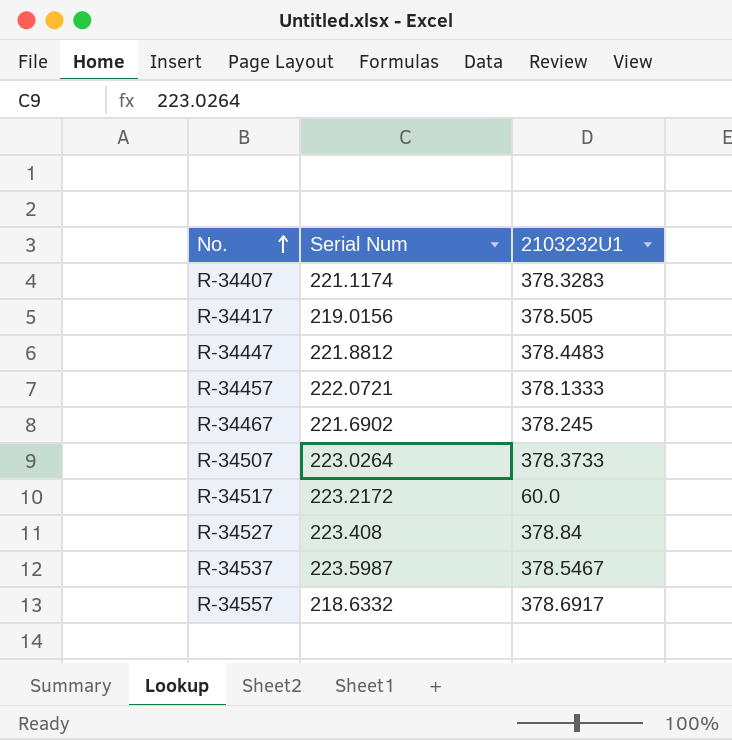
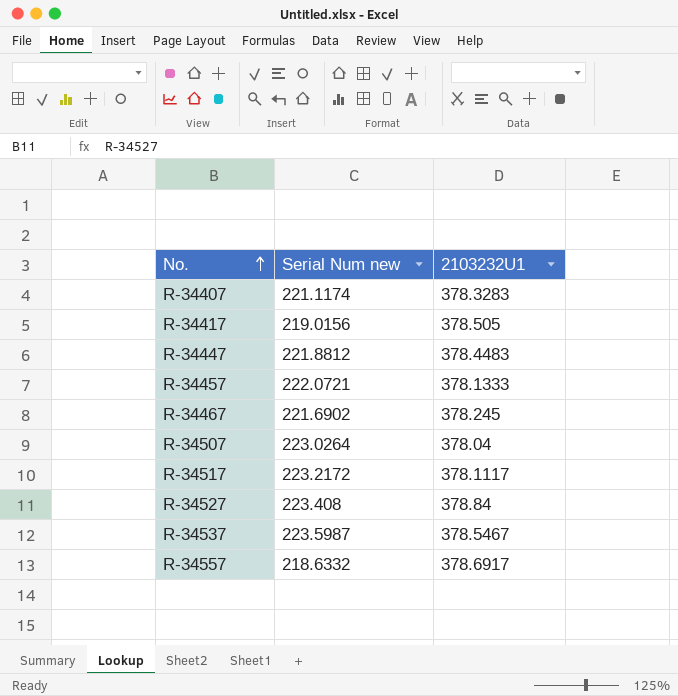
column name: Serial Num -> Serial Num new
R-34507 | 2103232U1: 378.3733 -> 378.04
R-34517 | 2103232U1: 60.0 -> 378.1117

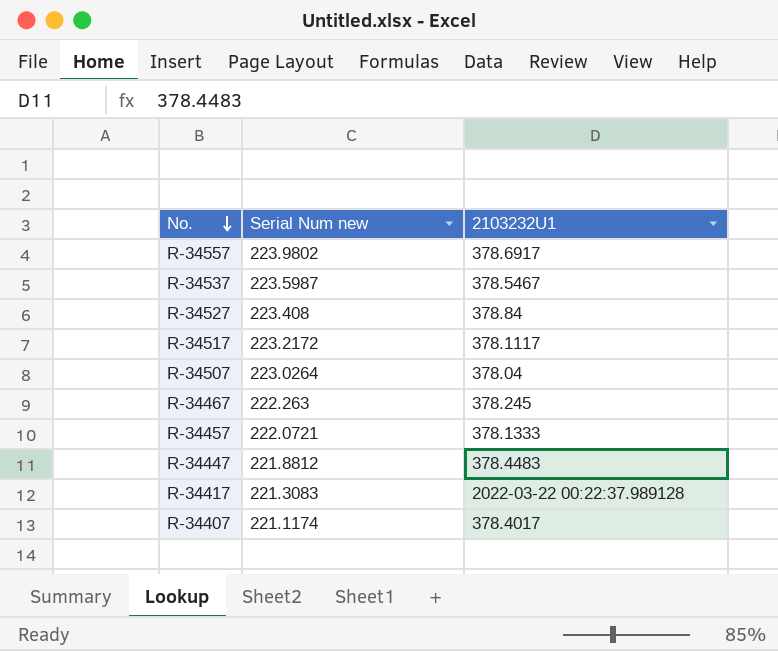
row order: No. ascending -> No. descending
R-34557 | Serial Num new: 218.6332 -> 223.9802
R-34467 | Serial Num new: 221.6902 -> 222.263
R-34417 | Serial Num new: 219.0156 -> 221.3083
R-34417 | 2103232U1: 378.505 -> 2022-03-22 00:22:37.989128
R-34407 | 2103232U1: 378.3283 -> 378.4017

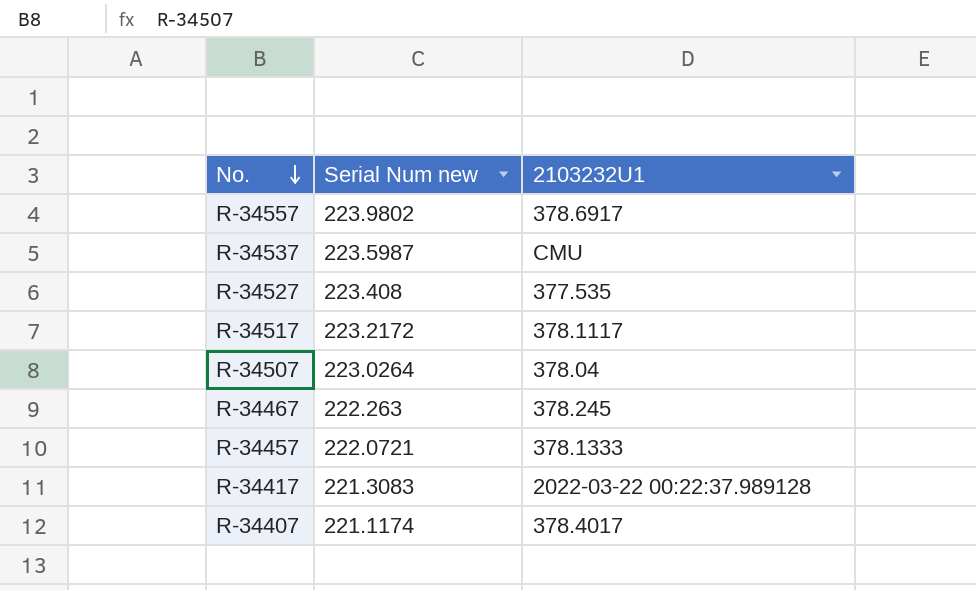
row R-34447: 221.8812 | 378.4483 -> none
R-34537 | 2103232U1: 378.5467 -> CMU
R-34527 | 2103232U1: 378.84 -> 377.535

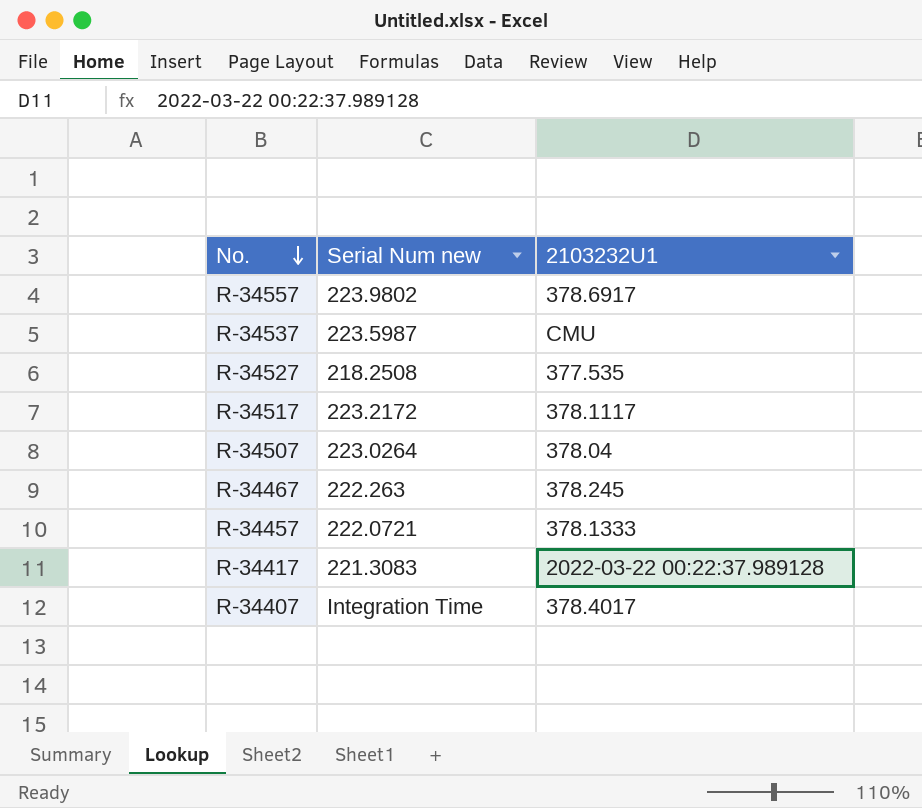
R-34527 | Serial Num new: 223.408 -> 218.2508
R-34407 | Serial Num new: 221.1174 -> Integration Time

